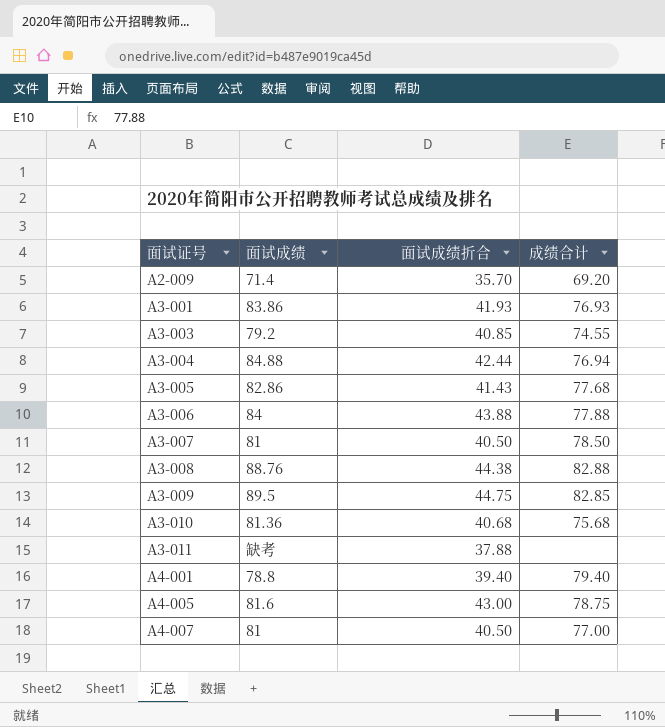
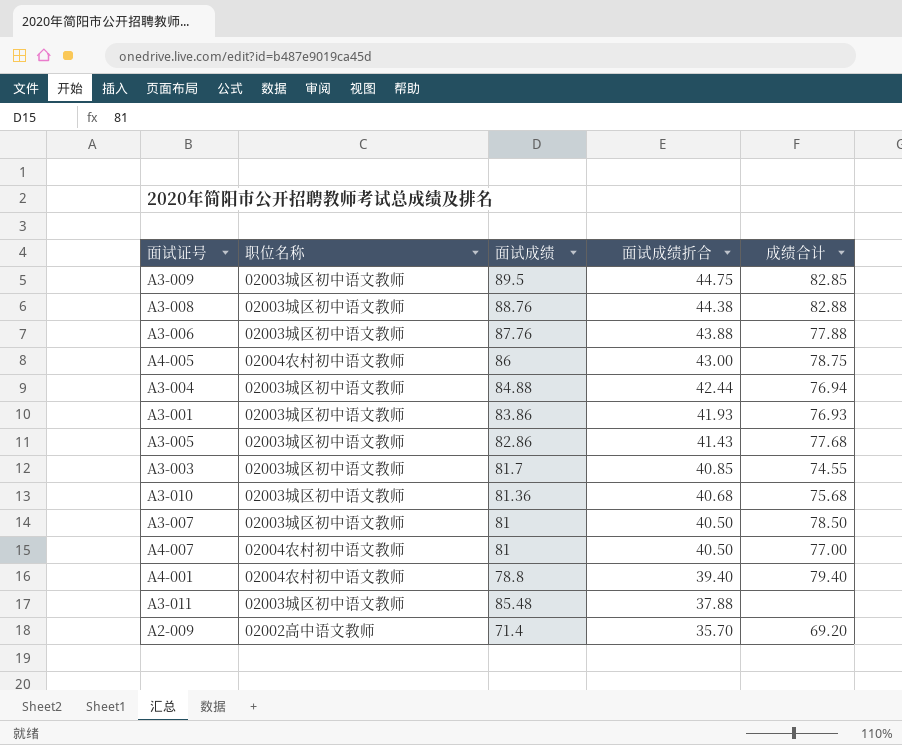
row order: 面试证号 ascending -> 面试成绩折合 descending
column 职位名称 | position: none -> 2
A3-006 | 面试成绩: 84 -> 87.76
A4-005 | 面试成绩: 81.6 -> 86
A3-003 | 面试成绩: 79.2 -> 81.7
A3-011 | 面试成绩: 缺考 -> 85.48

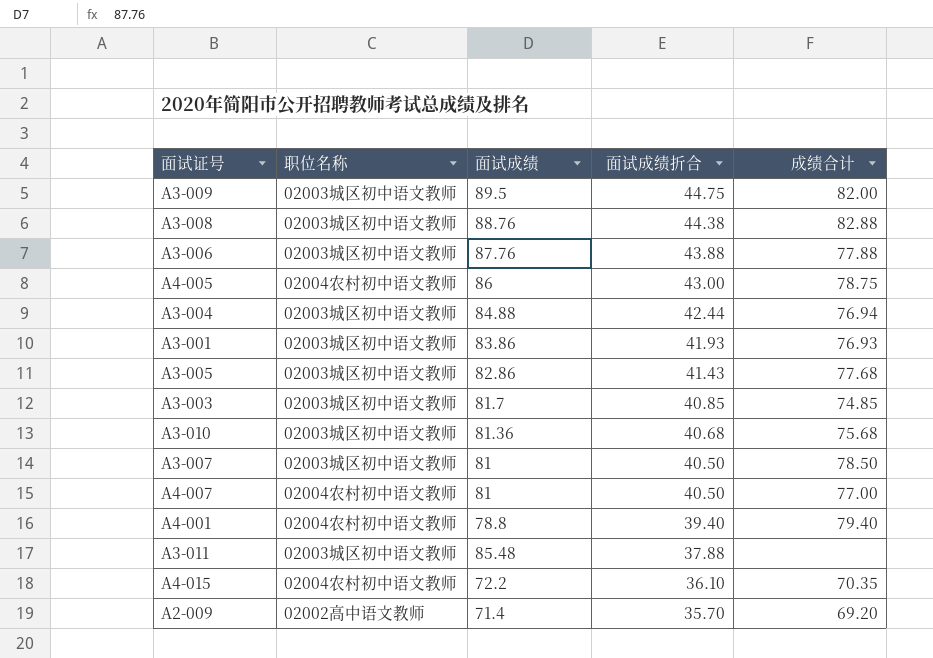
A3-009 | 成绩合计: 82.85 -> 82.00
A3-003 | 成绩合计: 74.55 -> 74.85
row A4-015: none -> 02004农村初中语文教师 | 72.2 | 36.10 | 70.35

